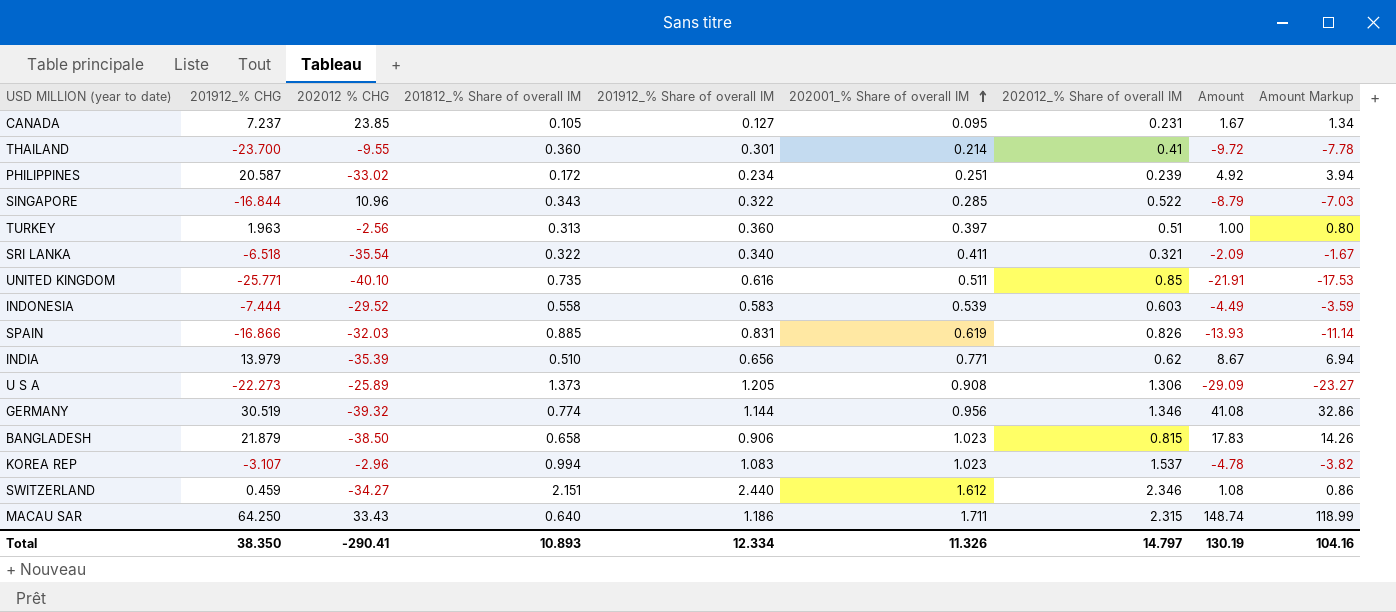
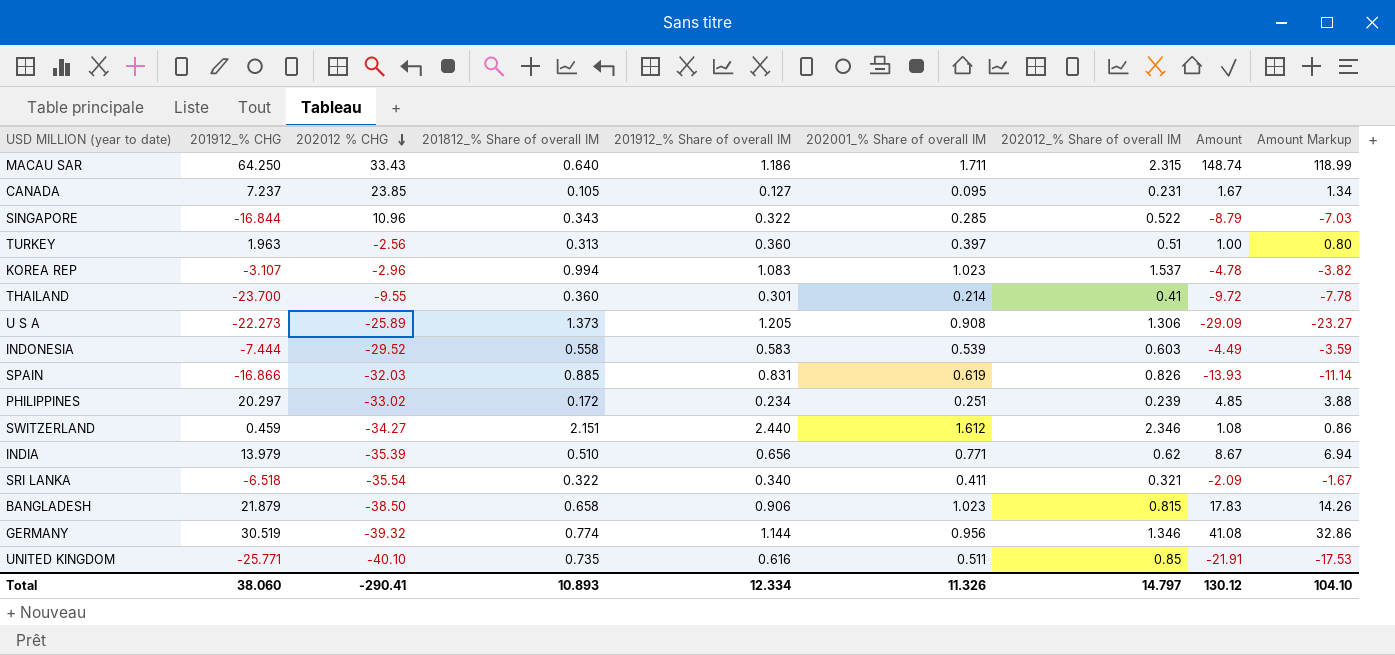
row order: 202001_% Share of overall IM ascending -> 202012 % CHG descending
PHILIPPINES | 201912_% CHG: 20.587 -> 20.297
PHILIPPINES | Amount: 4.92 -> 4.85
PHILIPPINES | Amount Markup: 3.94 -> 3.88
Total | 201912_% CHG: 38.350 -> 38.060
Total | Amount: 130.19 -> 130.12
Total | Amount Markup: 104.16 -> 104.10

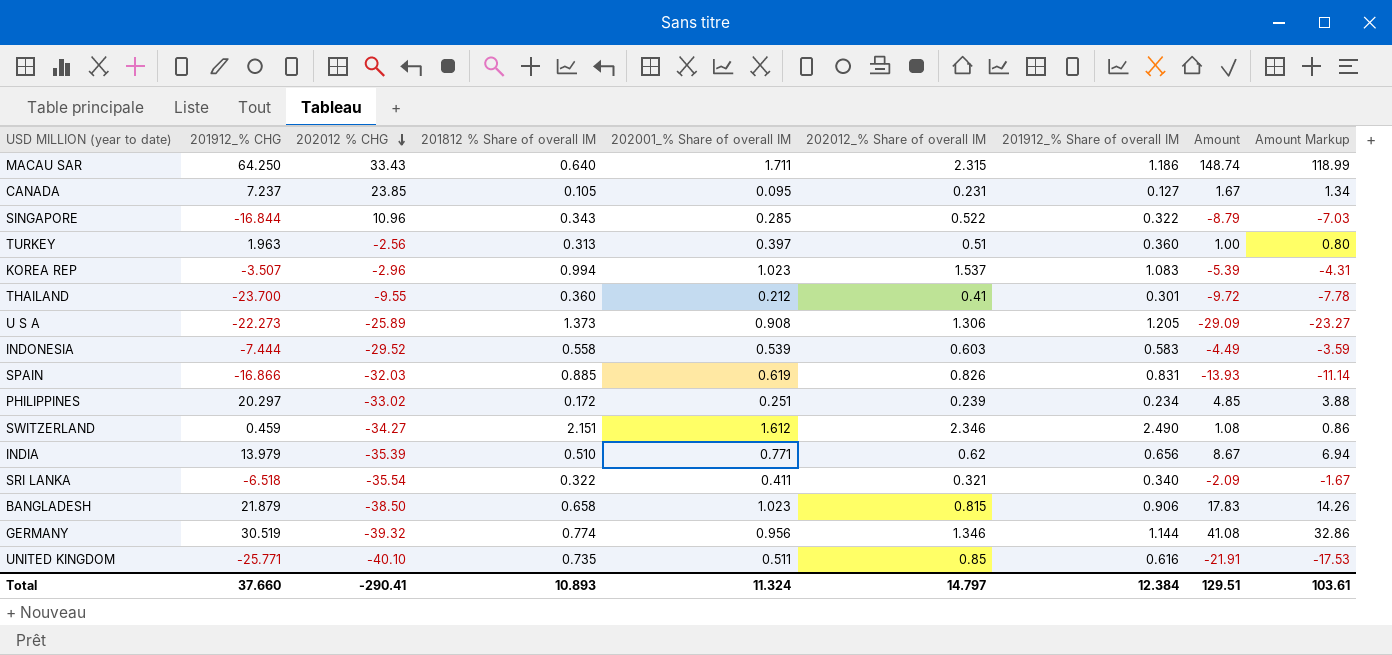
column name: 201812_% Share of overall IM -> 201812 % Share of overall IM
column 201912_% Share of overall IM | position: 5 -> 7
KOREA REP | 201912_% CHG: -3.107 -> -3.507
KOREA REP | Amount: -4.78 -> -5.39
KOREA REP | Amount Markup: -3.82 -> -4.31
THAILAND | 202001_% Share of overall IM: 0.214 -> 0.212
SWITZERLAND | 201912_% Share of overall IM: 2.440 -> 2.490
Total | 201912_% CHG: 38.060 -> 37.660
Total | 202001_% Share of overall IM: 11.326 -> 11.324
Total | 201912_% Share of overall IM: 12.334 -> 12.384
Total | Amount: 130.12 -> 129.51
Total | Amount Markup: 104.10 -> 103.61

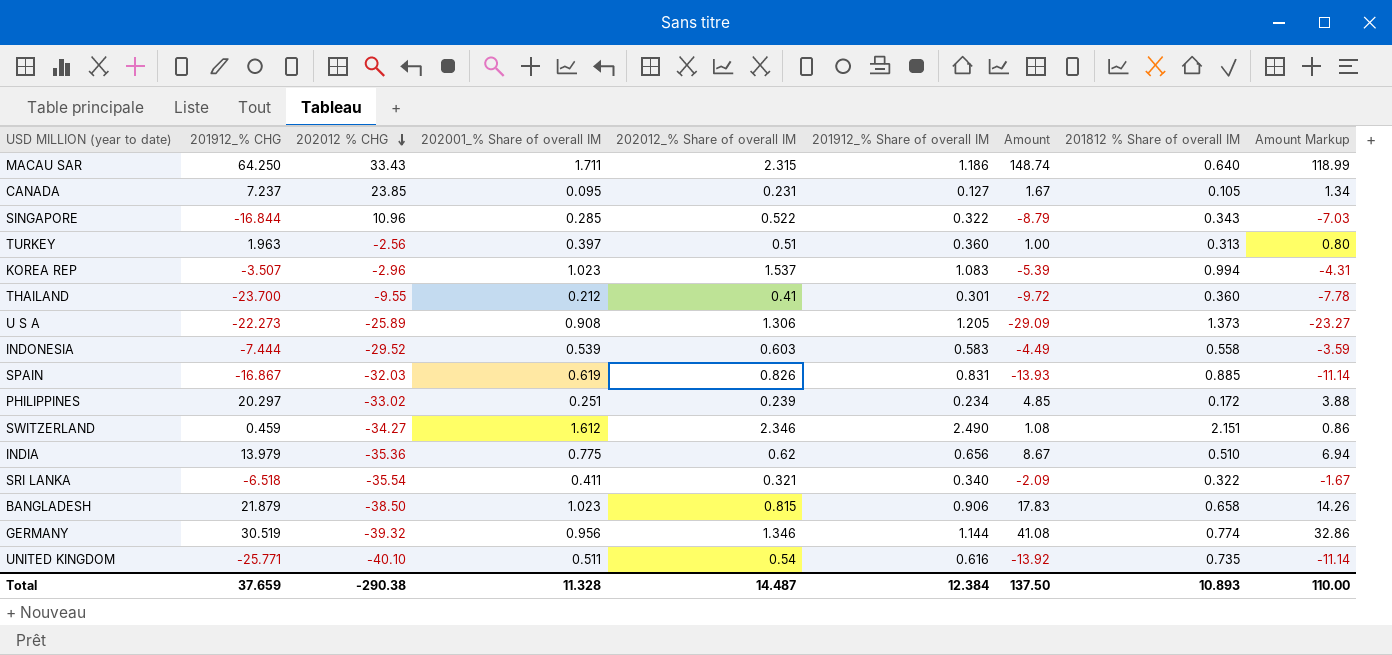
column 201812 % Share of overall IM | position: 4 -> 8
SPAIN | 201912_% CHG: -16.866 -> -16.867
INDIA | 202012 % CHG: -35.39 -> -35.36
INDIA | 202001_% Share of overall IM: 0.771 -> 0.775
UNITED KINGDOM | 202012_% Share of overall IM: 0.85 -> 0.54
UNITED KINGDOM | Amount: -21.91 -> -13.92
UNITED KINGDOM | Amount Markup: -17.53 -> -11.14
Total | 201912_% CHG: 37.660 -> 37.659
Total | 202012 % CHG: -290.41 -> -290.38
Total | 202001_% Share of overall IM: 11.324 -> 11.328
Total | 202012_% Share of overall IM: 14.797 -> 14.487
Total | Amount: 129.51 -> 137.50
Total | Amount Markup: 103.61 -> 110.00

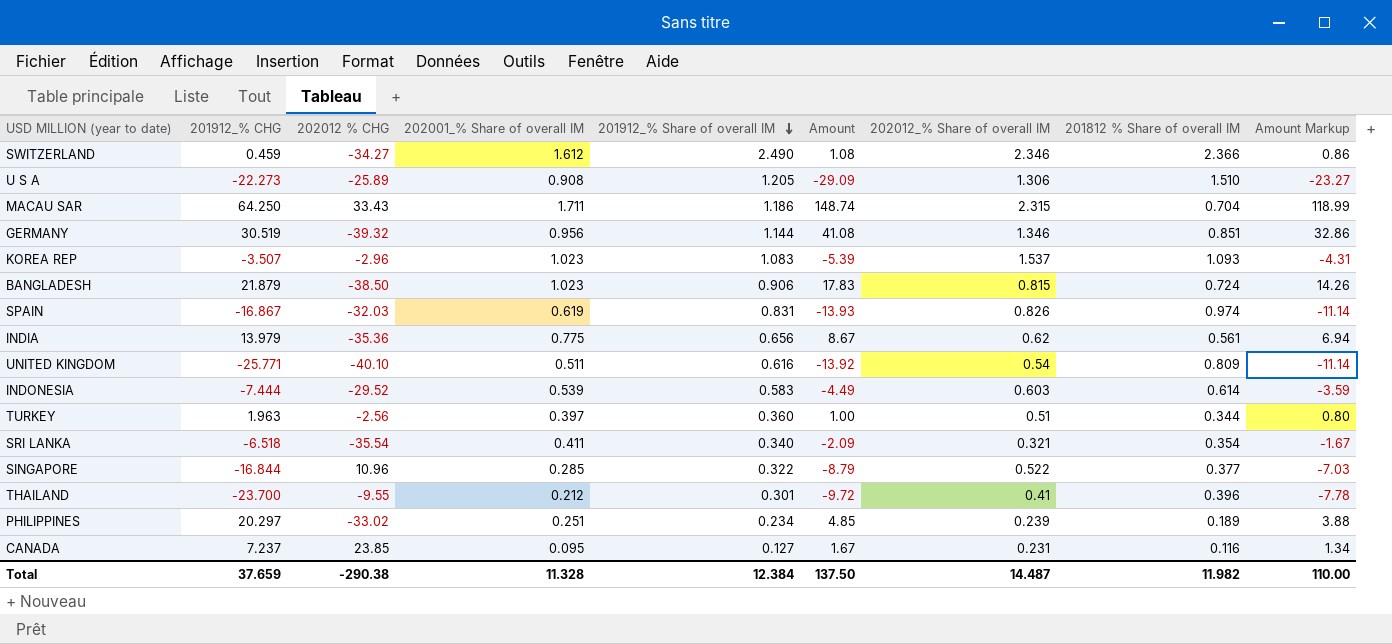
row order: 202012 % CHG descending -> 201912_% Share of overall IM descending
column 202012_% Share of overall IM | position: 5 -> 7
SWITZERLAND | 201812 % Share of overall IM: 2.151 -> 2.366
U S A | 201812 % Share of overall IM: 1.373 -> 1.510
MACAU SAR | 201812 % Share of overall IM: 0.640 -> 0.704
GERMANY | 201812 % Share of overall IM: 0.774 -> 0.851
KOREA REP | 201812 % Share of overall IM: 0.994 -> 1.093
BANGLADESH | 201812 % Share of overall IM: 0.658 -> 0.724
SPAIN | 201812 % Share of overall IM: 0.885 -> 0.974
INDIA | 201812 % Share of overall IM: 0.510 -> 0.561
UNITED KINGDOM | 201812 % Share of overall IM: 0.735 -> 0.809
INDONESIA | 201812 % Share of overall IM: 0.558 -> 0.614
TURKEY | 201812 % Share of overall IM: 0.313 -> 0.344
SRI LANKA | 201812 % Share of overall IM: 0.322 -> 0.354
SINGAPORE | 201812 % Share of overall IM: 0.343 -> 0.377
THAILAND | 201812 % Share of overall IM: 0.360 -> 0.396
PHILIPPINES | 201812 % Share of overall IM: 0.172 -> 0.189
CANADA | 201812 % Share of overall IM: 0.105 -> 0.116
Total | 201812 % Share of overall IM: 10.893 -> 11.982

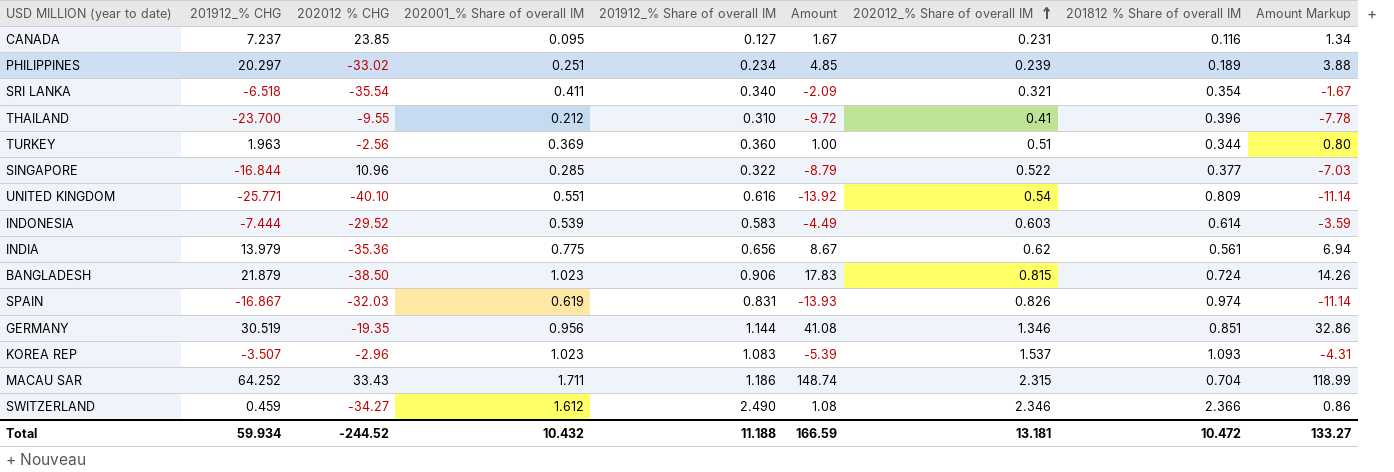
row order: 201912_% Share of overall IM descending -> 202012_% Share of overall IM ascending
row U S A: -22.273 | -25.89 | 0.908 | 1.205 | -29.09 | 1.306 | 1.510 | -23.27 -> none
THAILAND | 201912_% Share of overall IM: 0.301 -> 0.310
TURKEY | 202001_% Share of overall IM: 0.397 -> 0.369
UNITED KINGDOM | 202001_% Share of overall IM: 0.511 -> 0.551
GERMANY | 202012 % CHG: -39.32 -> -19.35
MACAU SAR | 201912_% CHG: 64.250 -> 64.252
Total | 201912_% CHG: 37.659 -> 59.934
Total | 202012 % CHG: -290.38 -> -244.52
Total | 202001_% Share of overall IM: 11.328 -> 10.432
Total | 201912_% Share of overall IM: 12.384 -> 11.188
Total | Amount: 137.50 -> 166.59
Total | 202012_% Share of overall IM: 14.487 -> 13.181
Total | 201812 % Share of overall IM: 11.982 -> 10.472
Total | Amount Markup: 110.00 -> 133.27

